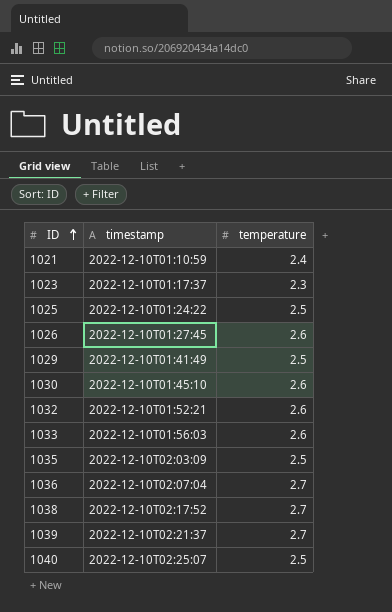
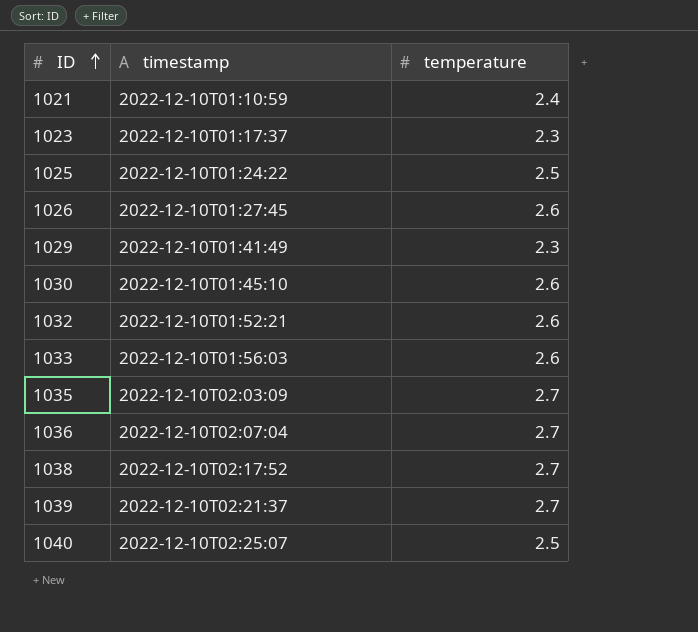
1029 | temperature: 2.5 -> 2.3
1035 | temperature: 2.5 -> 2.7

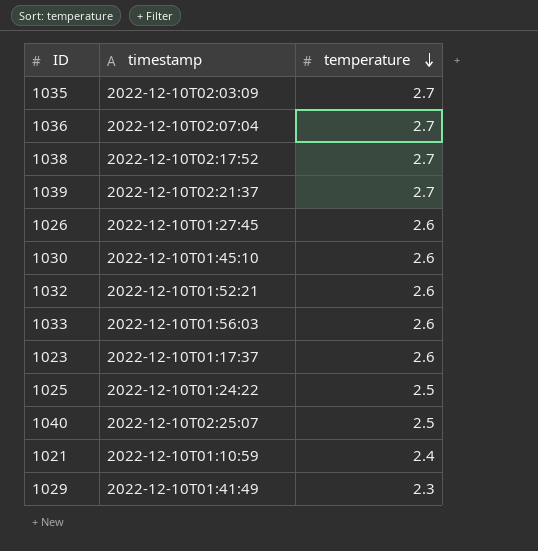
row order: ID ascending -> temperature descending
1023 | temperature: 2.3 -> 2.6

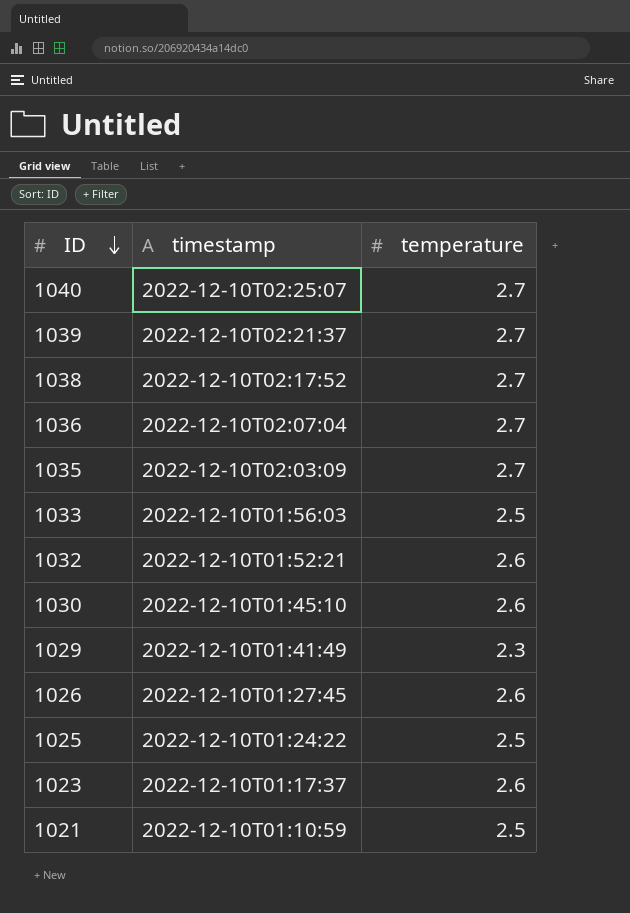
row order: temperature descending -> ID descending
1040 | temperature: 2.5 -> 2.7
1033 | temperature: 2.6 -> 2.5
1021 | temperature: 2.4 -> 2.5

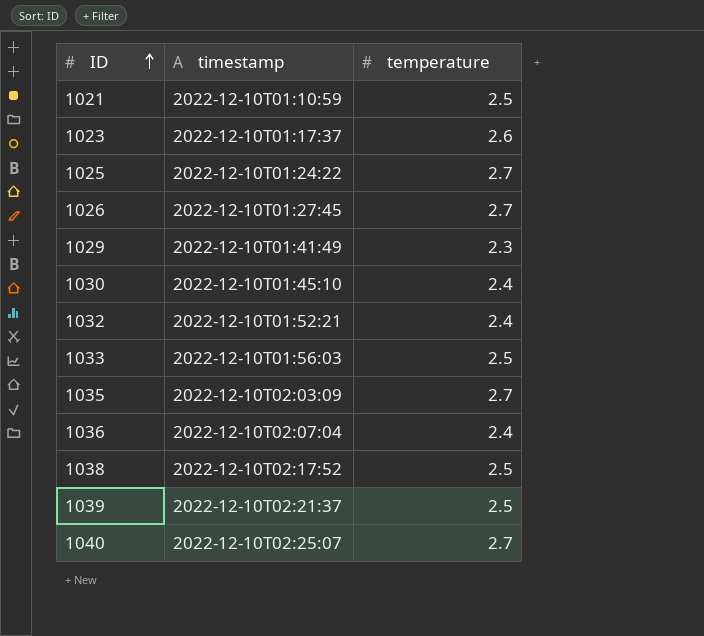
row order: ID descending -> ID ascending
1025 | temperature: 2.5 -> 2.7
1026 | temperature: 2.6 -> 2.7
1030 | temperature: 2.6 -> 2.4
1032 | temperature: 2.6 -> 2.4
1036 | temperature: 2.7 -> 2.4
1038 | temperature: 2.7 -> 2.5
1039 | temperature: 2.7 -> 2.5

